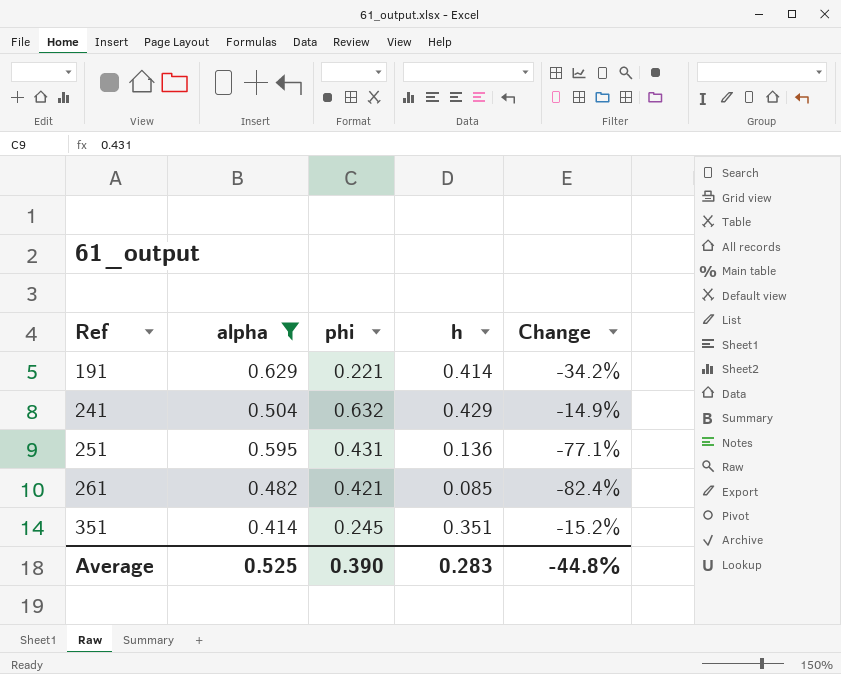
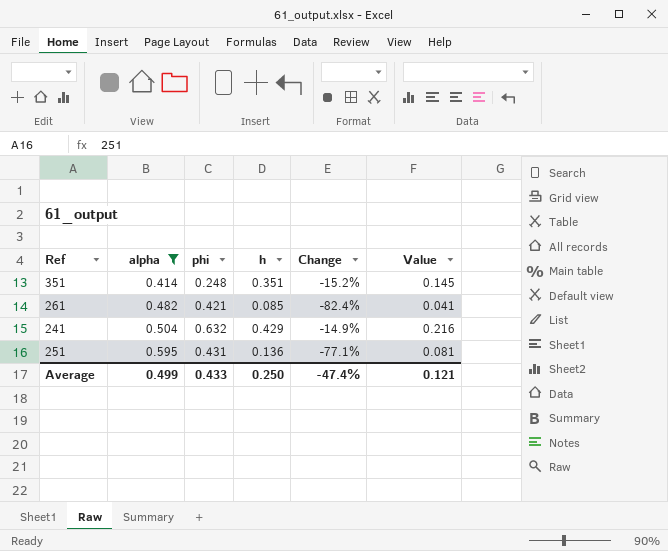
row order: Ref ascending -> alpha ascending
column Value | formula: none -> [alpha] * [h]
row 191: 0.629 | 0.221 | 0.414 | -34.2% -> none
351 | phi: 0.245 -> 0.248
Average | alpha: 0.525 -> 0.499
Average | phi: 0.390 -> 0.433
Average | h: 0.283 -> 0.250
Average | Change: -44.8% -> -47.4%

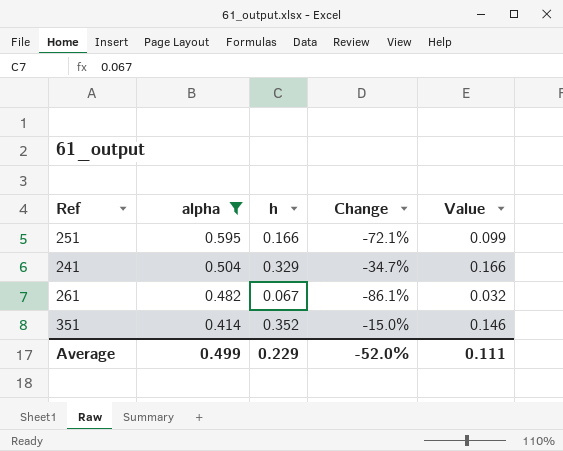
row order: alpha ascending -> alpha descending
column phi | position: 3 -> none
251 | h: 0.136 -> 0.166
251 | Change: -77.1% -> -72.1%
251 | Value: 0.081 -> 0.099
241 | h: 0.429 -> 0.329
241 | Change: -14.9% -> -34.7%
241 | Value: 0.216 -> 0.166
261 | h: 0.085 -> 0.067
261 | Change: -82.4% -> -86.1%
261 | Value: 0.041 -> 0.032
351 | h: 0.351 -> 0.352
351 | Change: -15.2% -> -15.0%
351 | Value: 0.145 -> 0.146
Average | h: 0.250 -> 0.229
Average | Change: -47.4% -> -52.0%
Average | Value: 0.121 -> 0.111

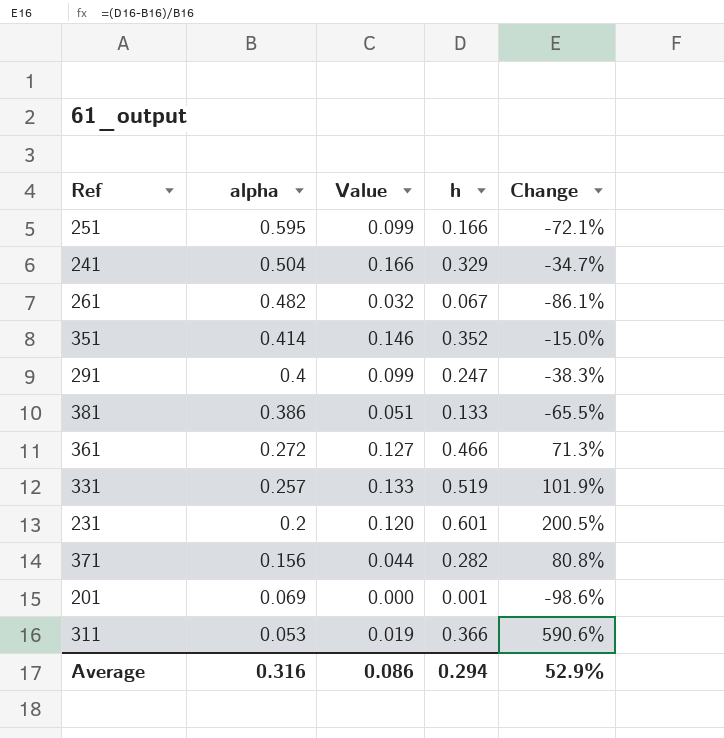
filter: alpha >= 0.414 -> none
column Value | position: 5 -> 3
Average | alpha: 0.499 -> 0.316
Average | Value: 0.111 -> 0.086
Average | h: 0.229 -> 0.294
Average | Change: -52.0% -> 52.9%

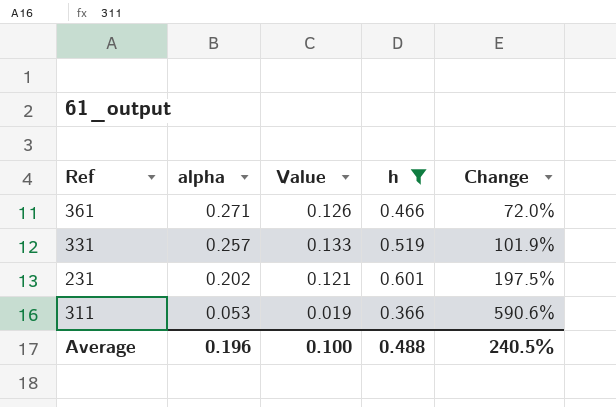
filter: none -> h >= 0.366
361 | alpha: 0.272 -> 0.271
361 | Value: 0.127 -> 0.126
361 | Change: 71.3% -> 72.0%
231 | alpha: 0.2 -> 0.202
231 | Value: 0.120 -> 0.121
231 | Change: 200.5% -> 197.5%
Average | alpha: 0.316 -> 0.196
Average | Value: 0.086 -> 0.100
Average | h: 0.294 -> 0.488
Average | Change: 52.9% -> 240.5%

